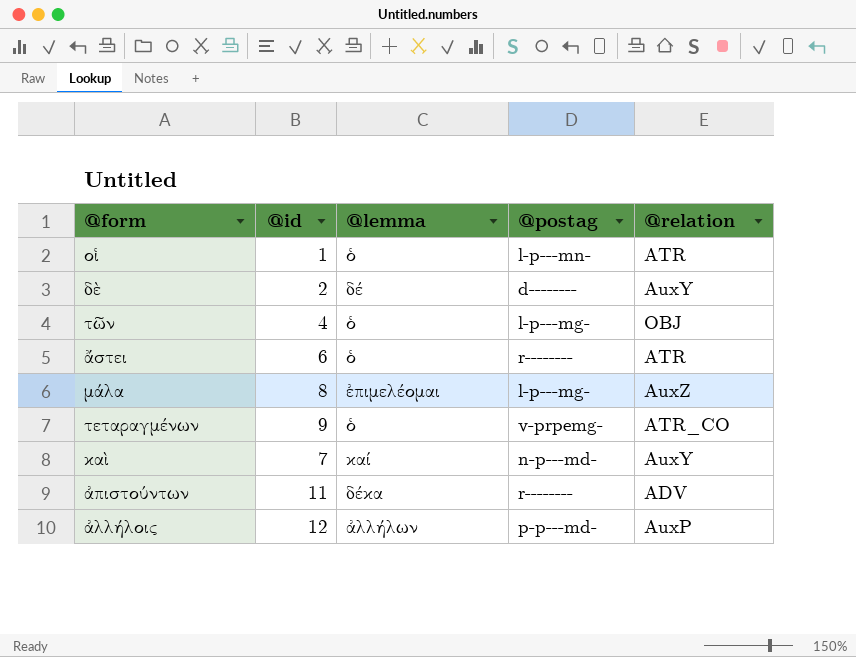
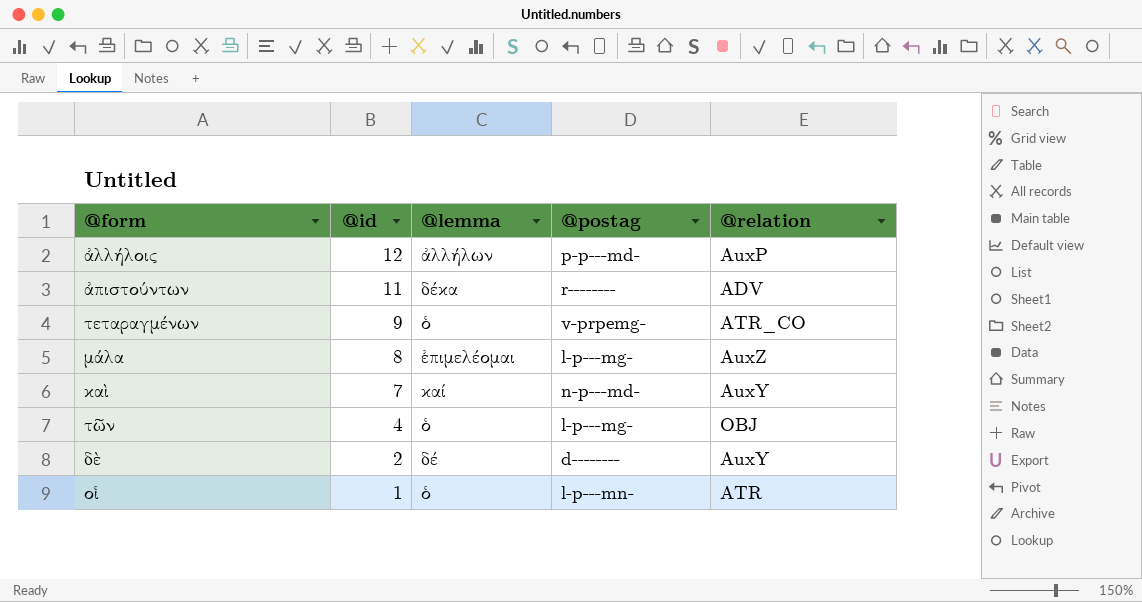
row order: none -> @id descending
row ἄστει: 6 | ὁ | r-------- | ATR -> none

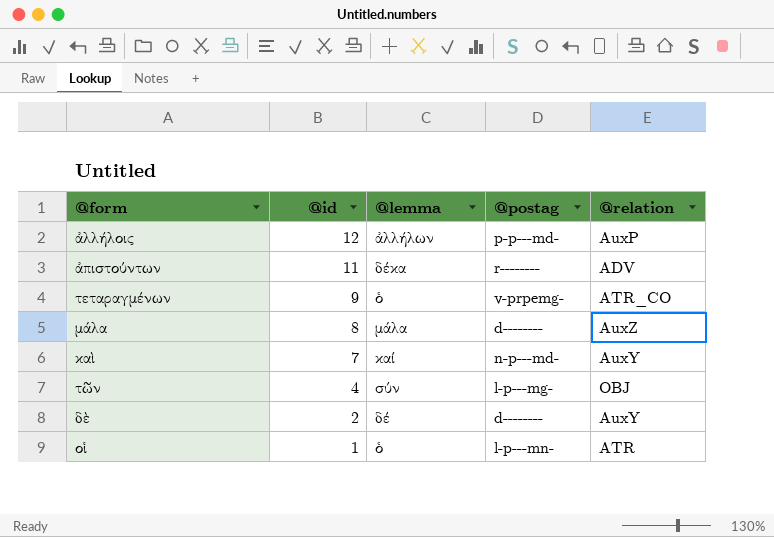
μάλα | @lemma: ἐπιμελέομαι -> μάλα
μάλα | @postag: l-p---mg- -> d--------
τῶν | @lemma: ὁ -> σύν

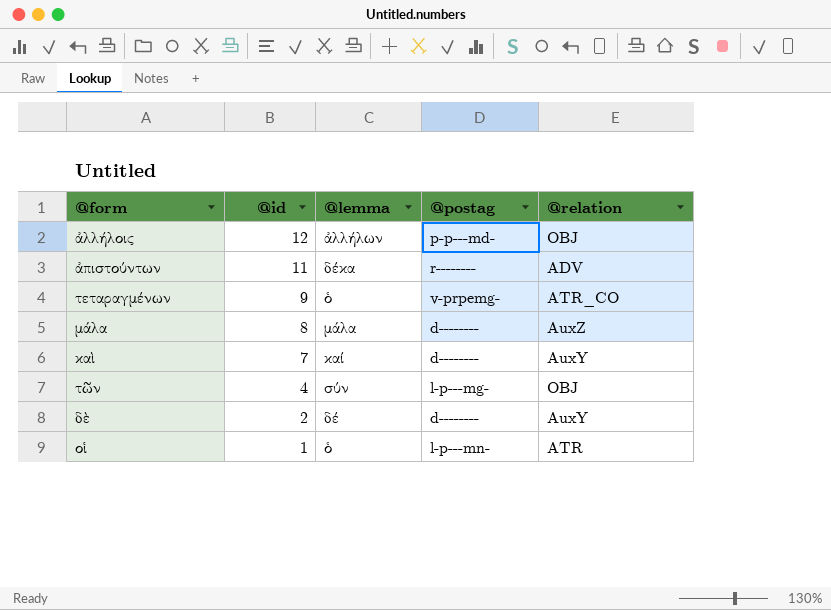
ἀλλήλοις | @relation: AuxP -> OBJ
καὶ | @postag: n-p---md- -> d--------

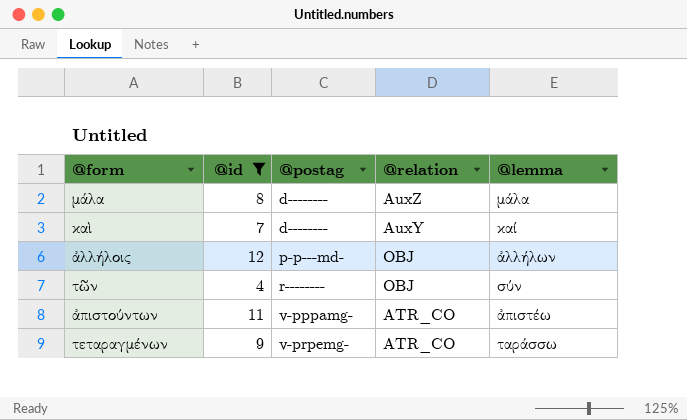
filter: none -> @id >= 4
row order: @id descending -> @postag ascending
column @lemma | position: 3 -> 5
τῶν | @postag: l-p---mg- -> r--------
ἀπιστούντων | @postag: r-------- -> v-pppamg-
ἀπιστούντων | @relation: ADV -> ATR_CO
ἀπιστούντων | @lemma: δέκα -> ἀπιστέω
τεταραγμένων | @lemma: ὁ -> ταράσσω

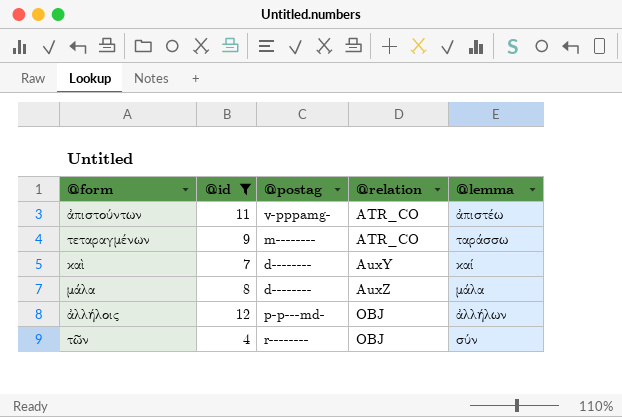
row order: @postag ascending -> @relation ascending
τεταραγμένων | @postag: v-prpemg- -> m--------

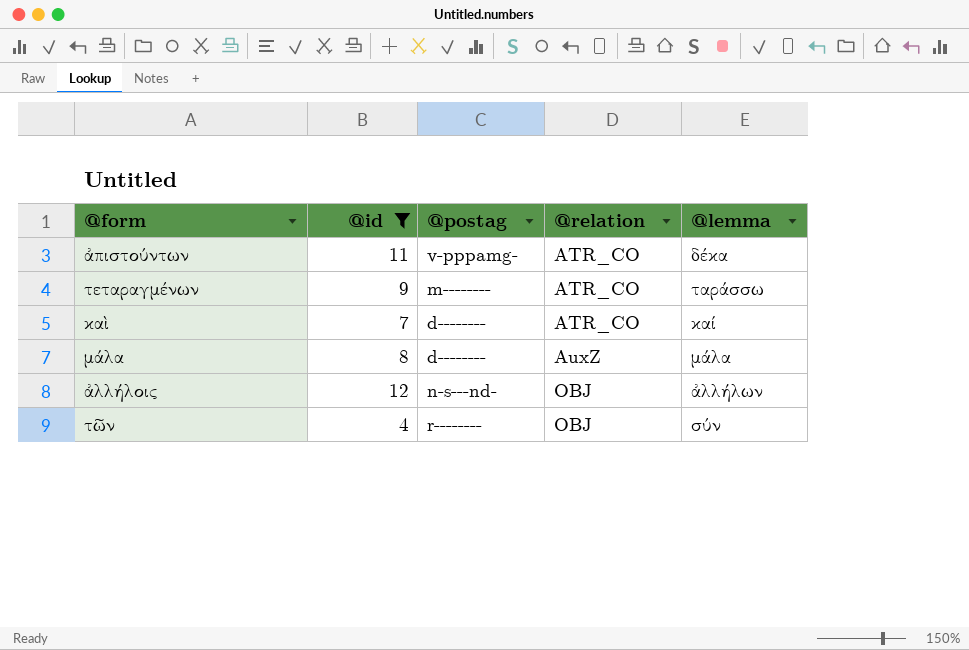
ἀπιστούντων | @lemma: ἀπιστέω -> δέκα
καὶ | @relation: AuxY -> ATR_CO
ἀλλήλοις | @postag: p-p---md- -> n-s---nd-

